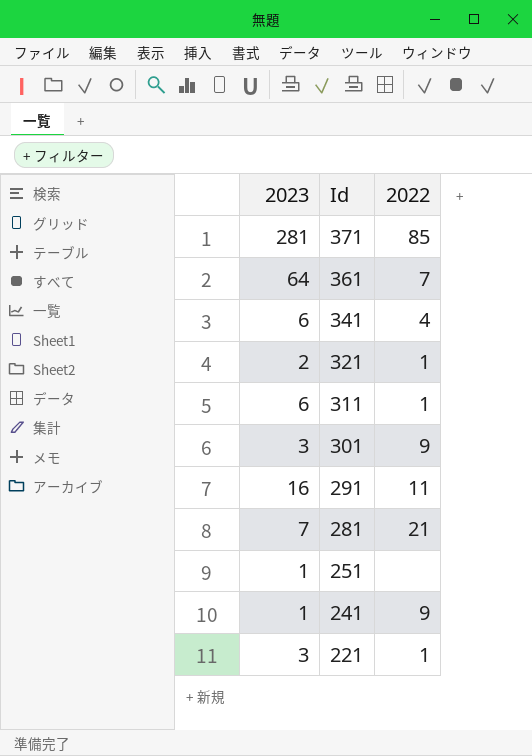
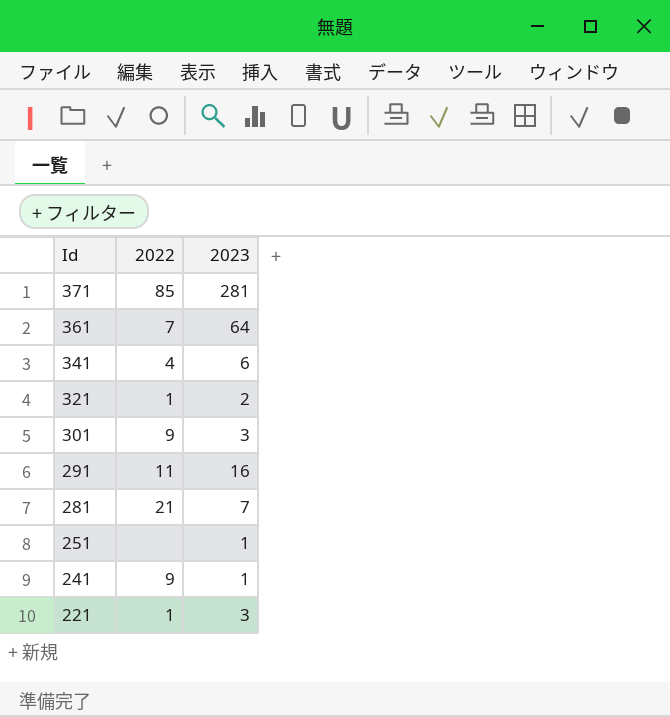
column 2023 | position: 1 -> 3
row 311: 6 | 1 -> none

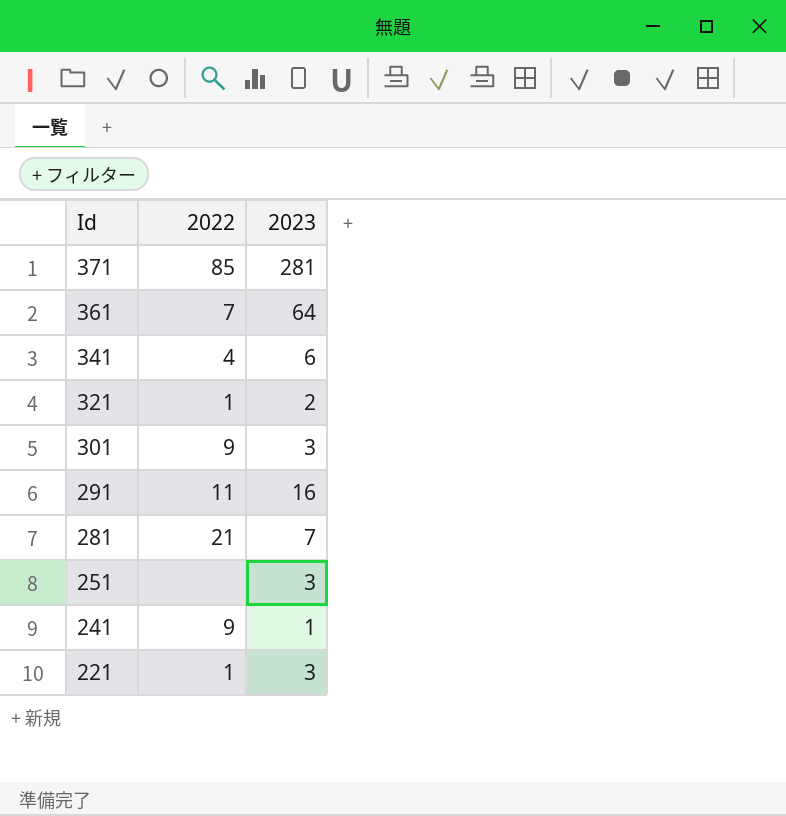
251 | 2023: 1 -> 3

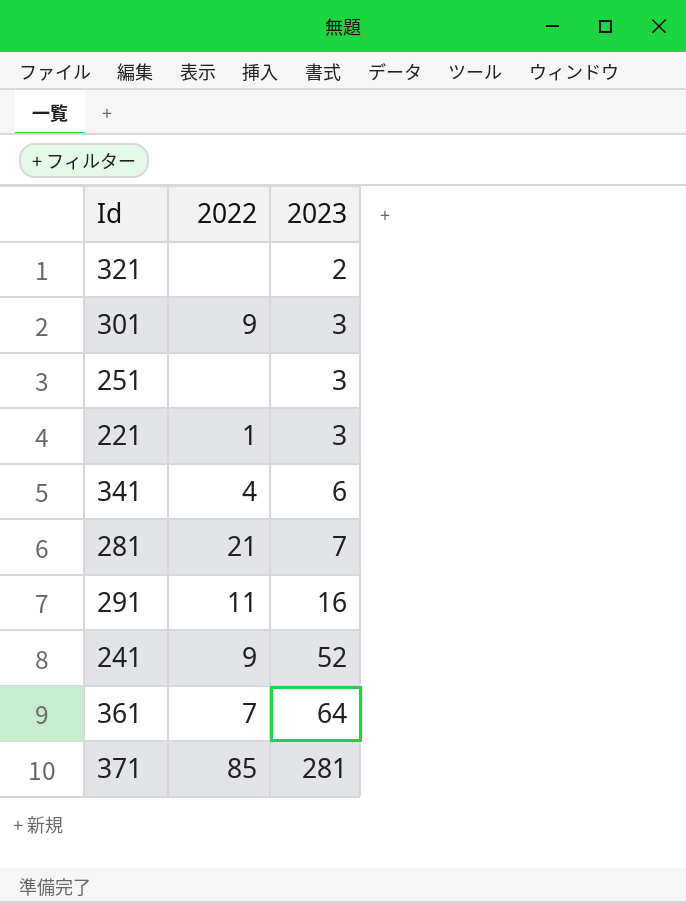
row order: Id descending -> 2023 ascending
321 | 2022: 1 -> none
241 | 2023: 1 -> 52

